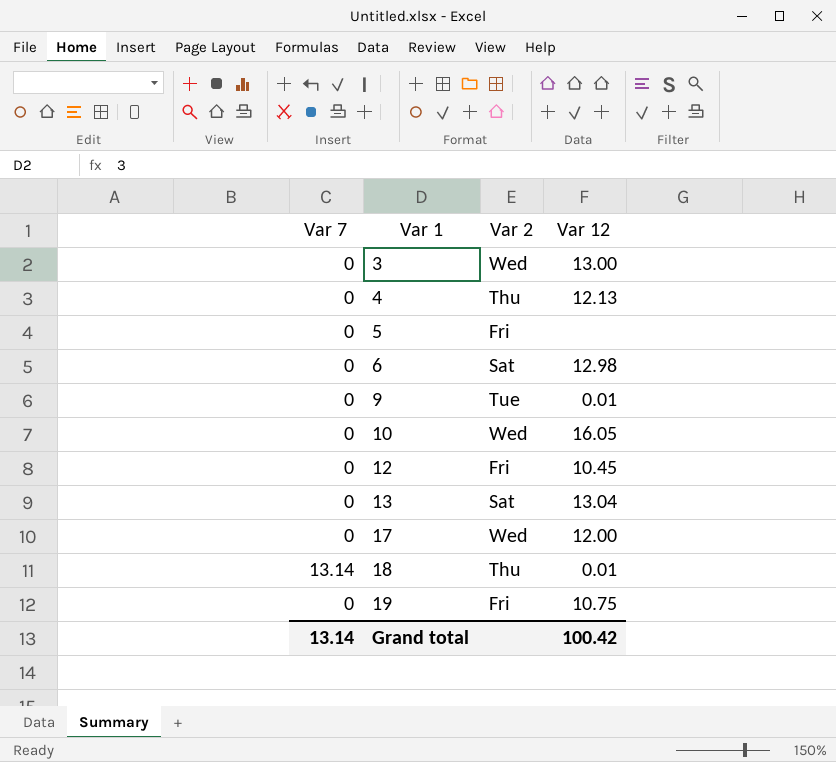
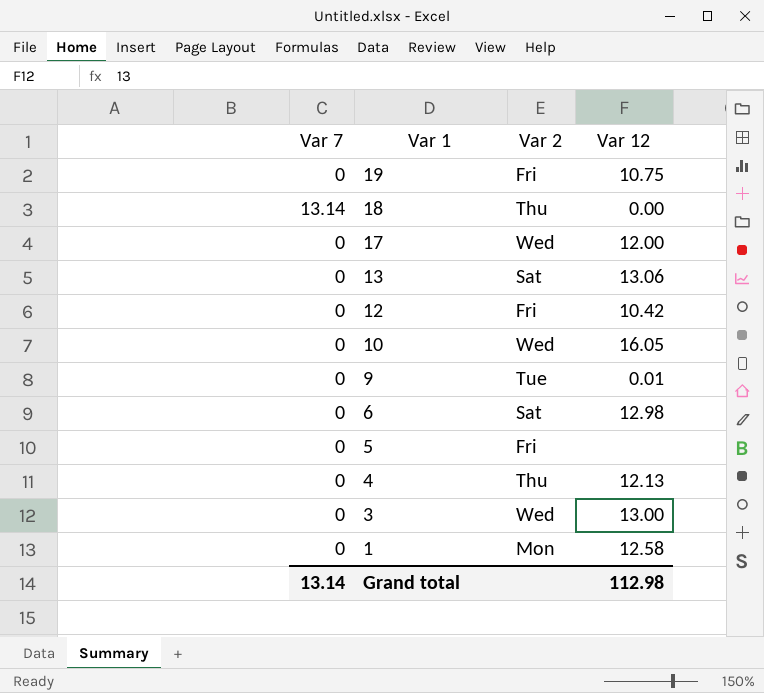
row order: Var 1 ascending -> Var 1 descending
18 | Var 12: 0.01 -> 0.00
13 | Var 12: 13.04 -> 13.06
12 | Var 12: 10.45 -> 10.42
row 1: none -> 0 | Mon | 12.58
Grand total | Var 12: 100.42 -> 112.98

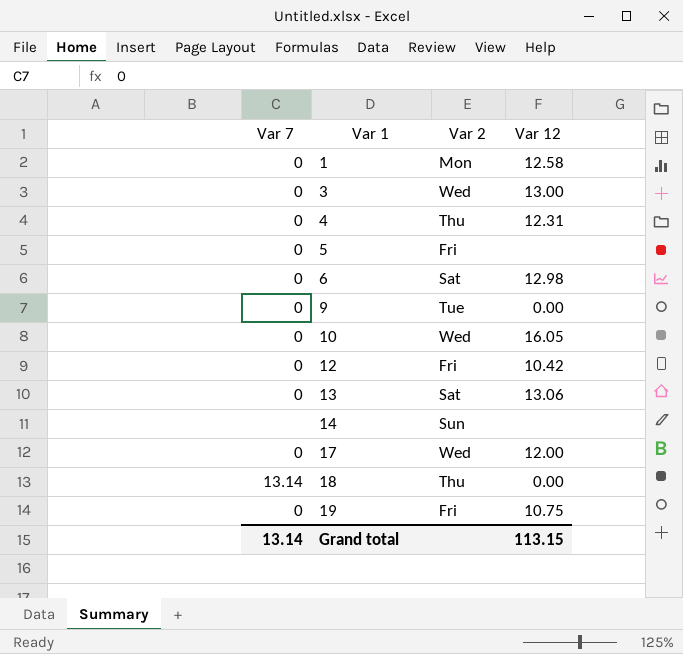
row order: Var 1 descending -> Var 1 ascending
4 | Var 12: 12.13 -> 12.31
9 | Var 12: 0.01 -> 0.00
row 14: none -> none | Sun | none
Grand total | Var 12: 112.98 -> 113.15

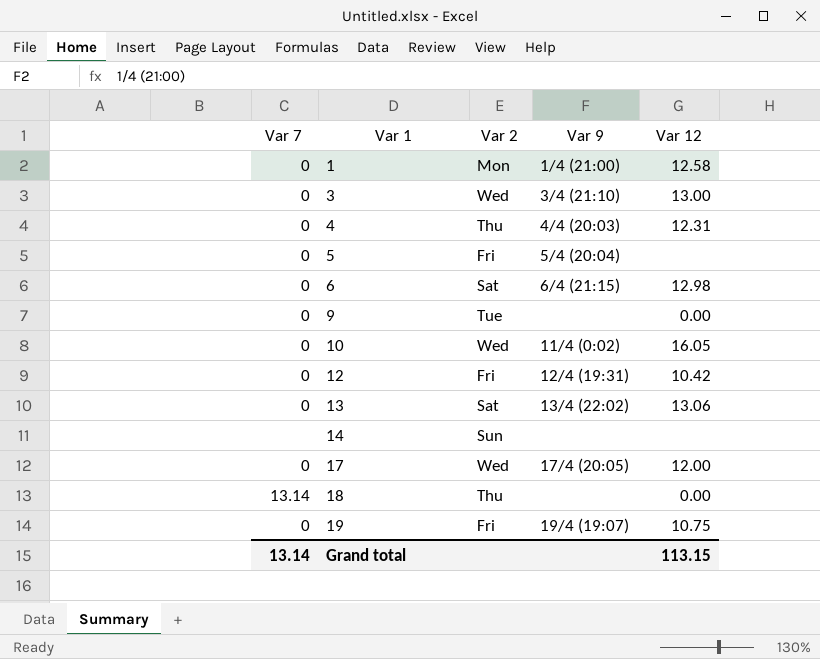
column Var 9 | position: none -> 4

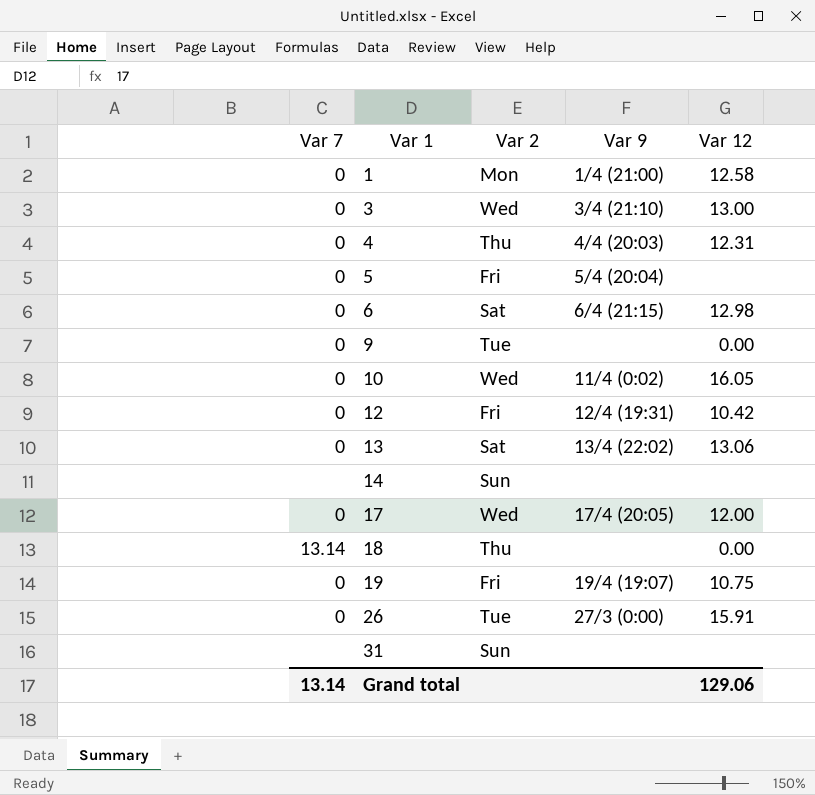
row 26: none -> 0 | Tue | 27/3 (0:00) | 15.91
row 31: none -> none | Sun | none | none
Grand total | Var 12: 113.15 -> 129.06

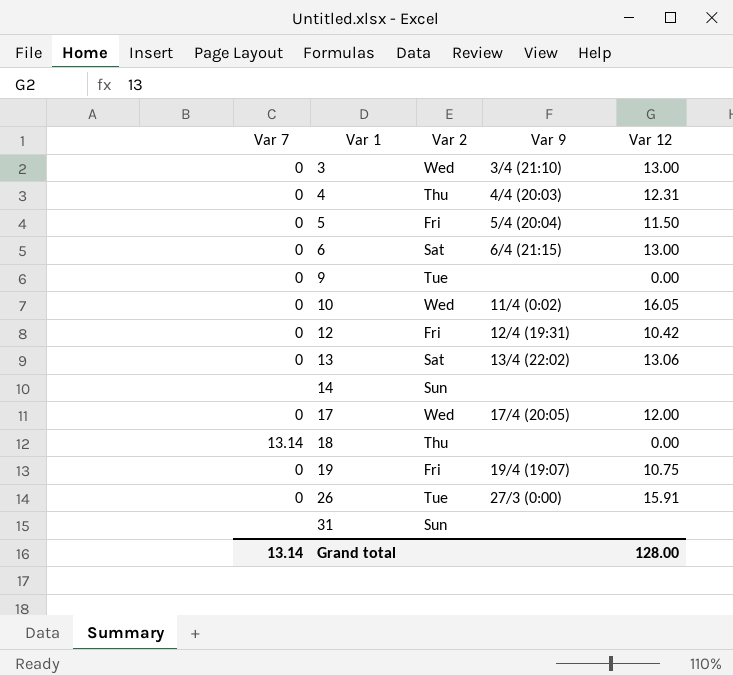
row 1: 0 | Mon | 1/4 (21:00) | 12.58 -> none
5 | Var 12: none -> 11.50
6 | Var 12: 12.98 -> 13.00
Grand total | Var 12: 129.06 -> 128.00

